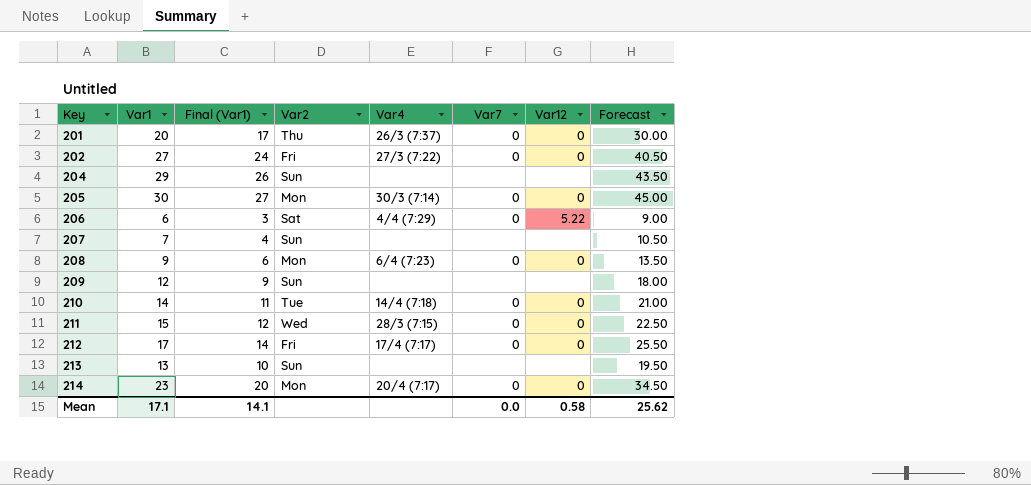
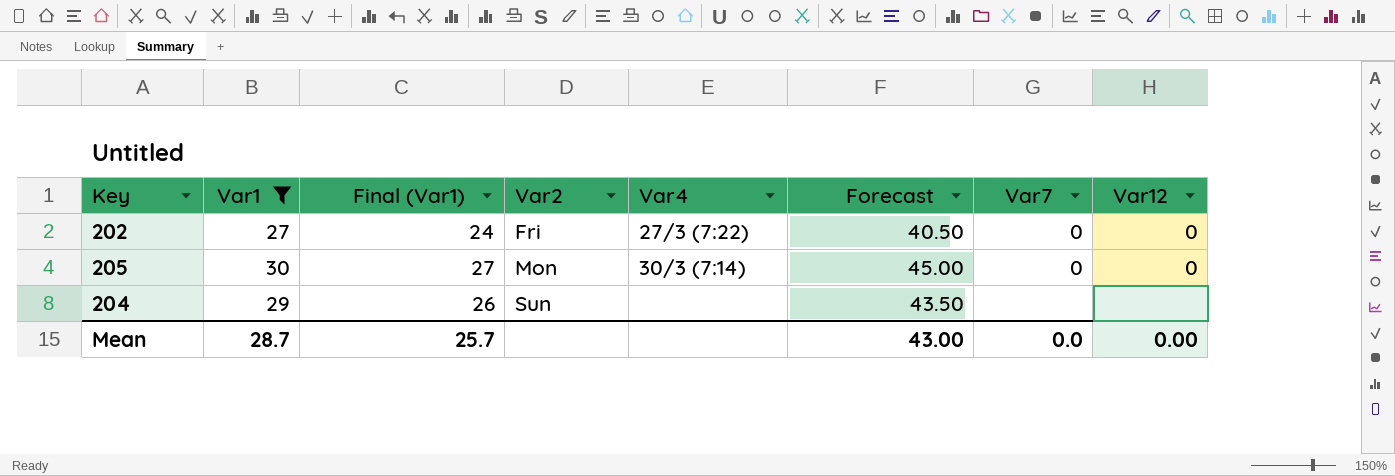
filter: none -> Var1 >= 27
row order: Key ascending -> Var2 ascending
column Forecast | position: 8 -> 6
Mean | Var1: 17.1 -> 28.7
Mean | Final (Var1): 14.1 -> 25.7
Mean | Forecast: 25.62 -> 43.00
Mean | Var12: 0.58 -> 0.00

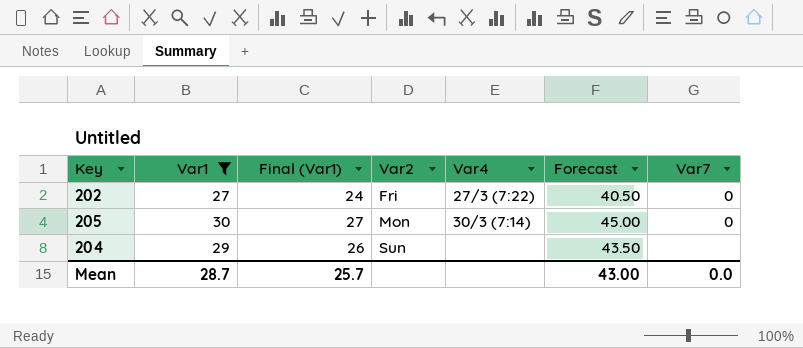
column Var12 | position: 8 -> none

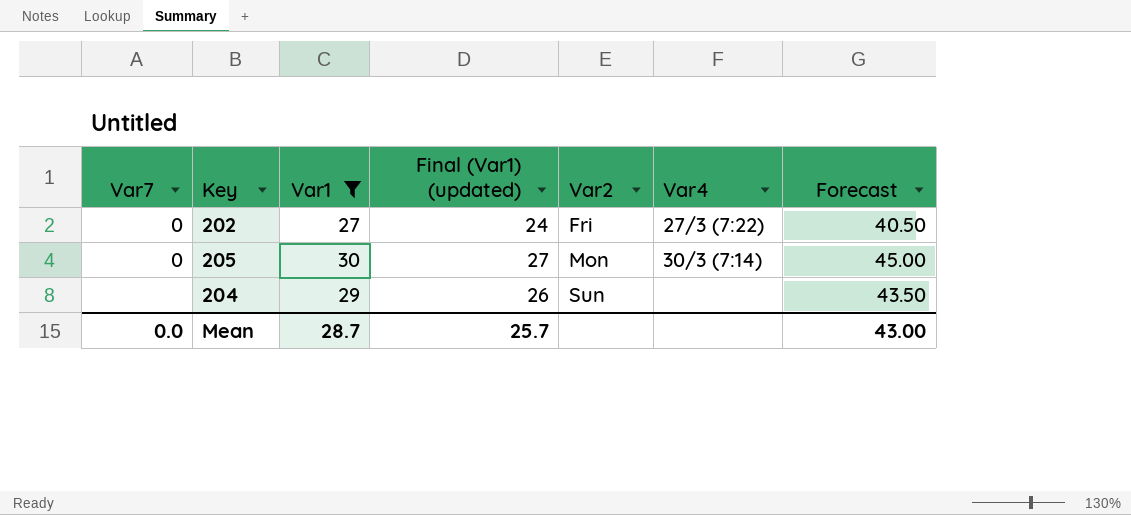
column Var7 | position: 7 -> 1
column name: Final (Var1) -> Final (Var1) (updated)

